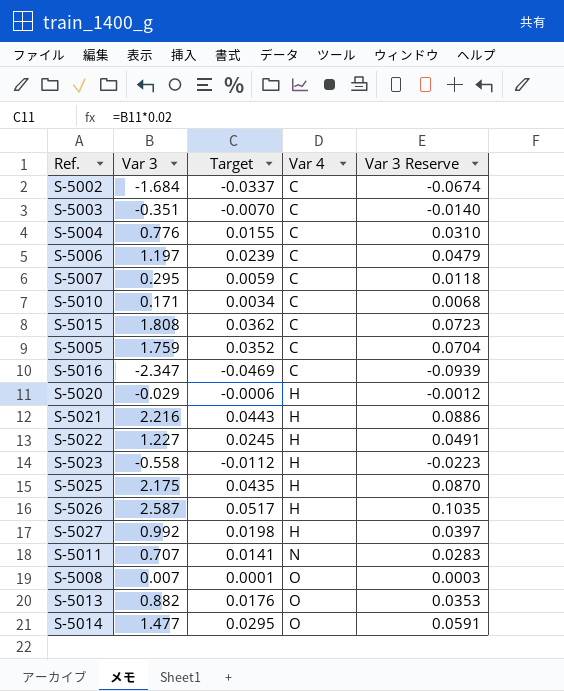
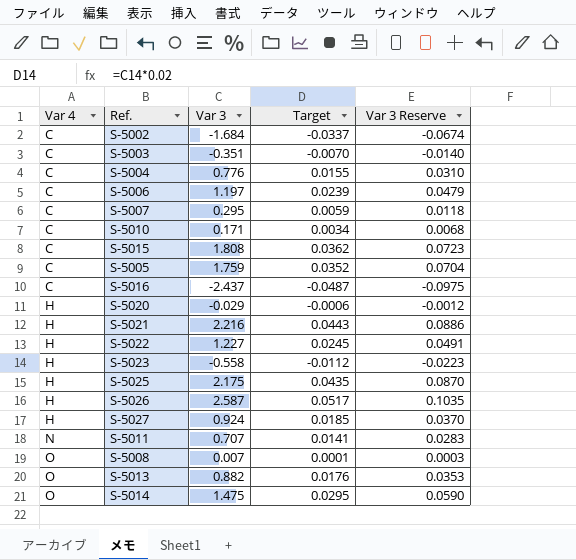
column Var 4 | position: 4 -> 1
S-5016 | Var 3: -2.347 -> -2.437
S-5016 | Target: -0.0469 -> -0.0487
S-5016 | Var 3 Reserve: -0.0939 -> -0.0975
S-5027 | Var 3: 0.992 -> 0.924
S-5027 | Target: 0.0198 -> 0.0185
S-5027 | Var 3 Reserve: 0.0397 -> 0.0370
S-5014 | Var 3: 1.477 -> 1.475
S-5014 | Var 3 Reserve: 0.0591 -> 0.0590

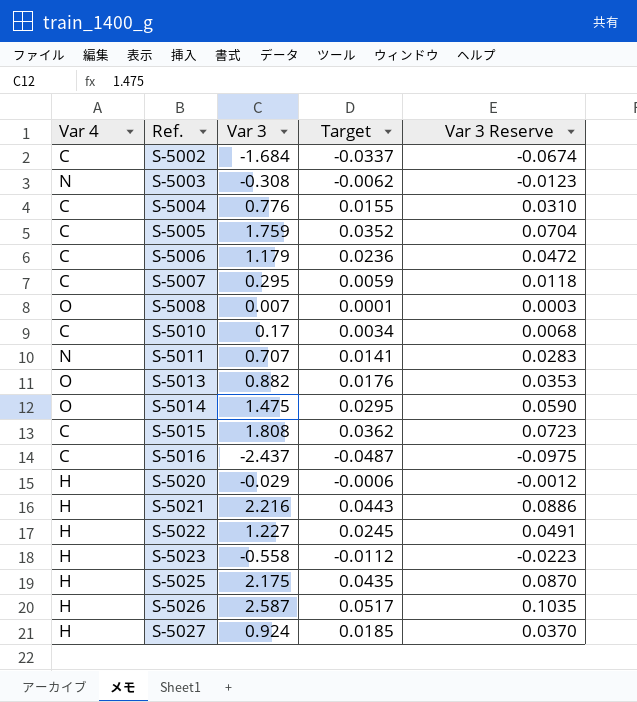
row order: Var 4 ascending -> Ref. ascending
S-5003 | Var 4: C -> N
S-5003 | Var 3: -0.351 -> -0.308
S-5003 | Target: -0.0070 -> -0.0062
S-5003 | Var 3 Reserve: -0.0140 -> -0.0123
S-5006 | Var 3: 1.197 -> 1.179
S-5006 | Target: 0.0239 -> 0.0236
S-5006 | Var 3 Reserve: 0.0479 -> 0.0472
S-5010 | Var 3: 0.171 -> 0.17

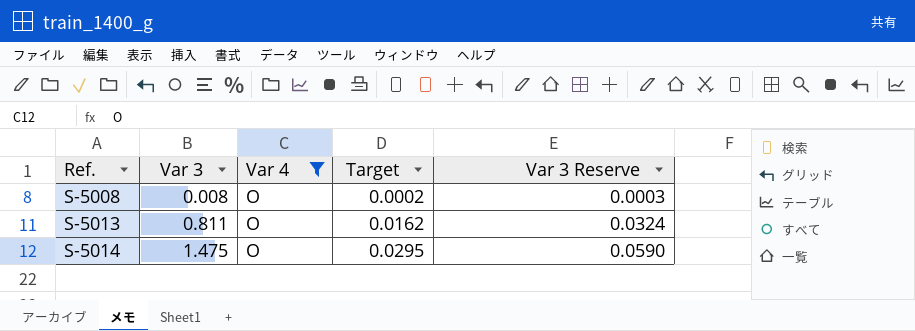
filter: none -> Var 4 = O
column Var 4 | position: 1 -> 3
S-5008 | Var 3: 0.007 -> 0.008
S-5008 | Target: 0.0001 -> 0.0002
S-5013 | Var 3: 0.882 -> 0.811
S-5013 | Target: 0.0176 -> 0.0162
S-5013 | Var 3 Reserve: 0.0353 -> 0.0324

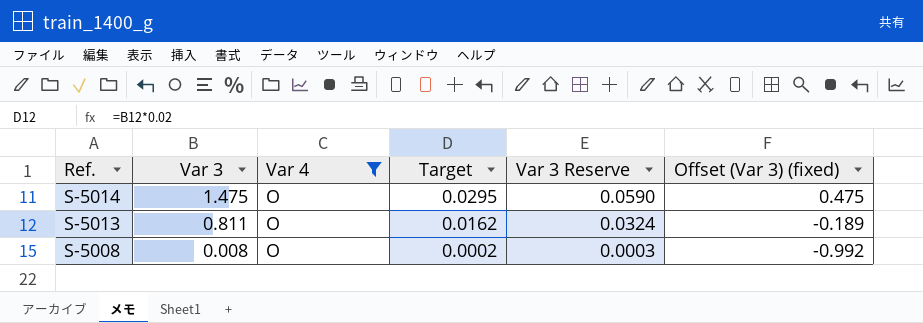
row order: Ref. ascending -> Ref. descending
column Offset (Var 3) (fixed) | formula: none -> [Var 3] - 1

